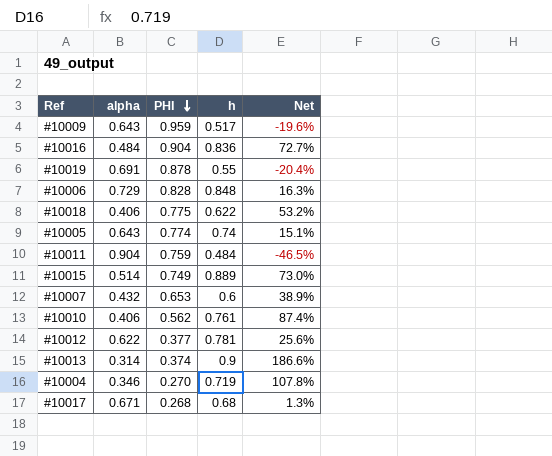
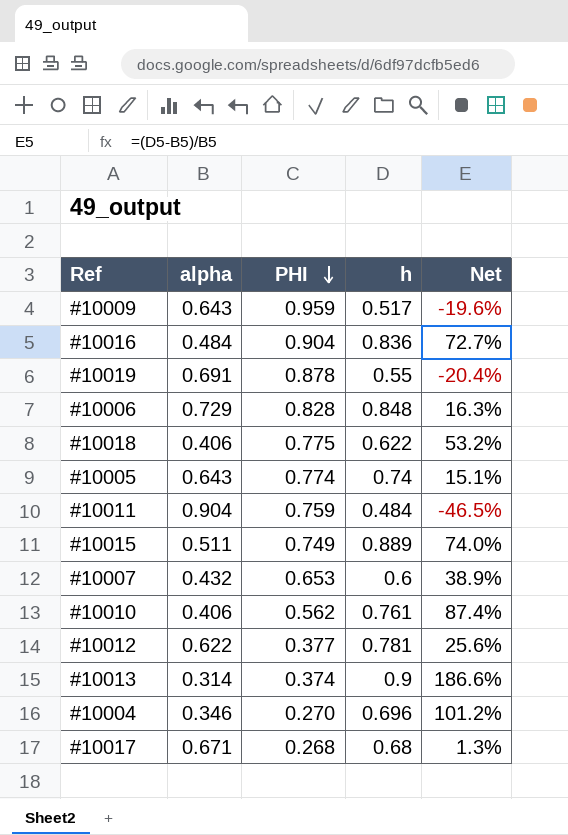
#10015 | alpha: 0.514 -> 0.511
#10015 | Net: 73.0% -> 74.0%
#10004 | h: 0.719 -> 0.696
#10004 | Net: 107.8% -> 101.2%

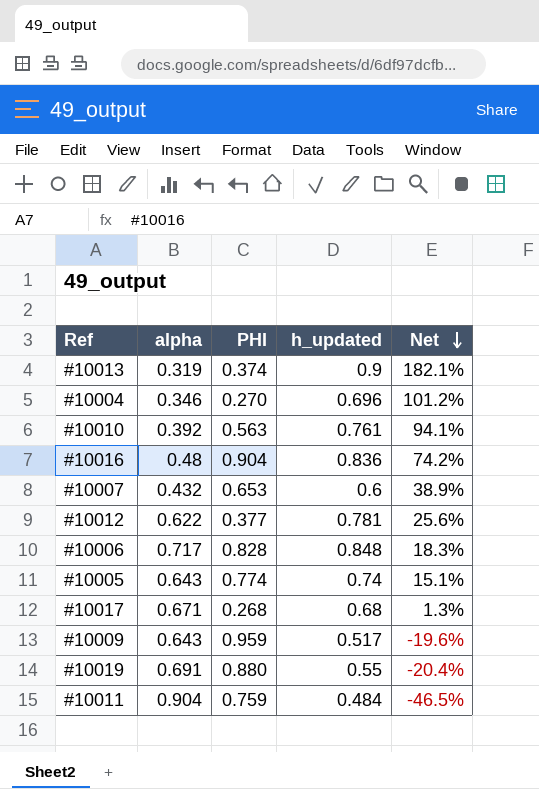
row order: PHI descending -> Net descending
column name: h -> h_updated
row #10018: 0.406 | 0.775 | 0.622 | 53.2% -> none
row #10015: 0.511 | 0.749 | 0.889 | 74.0% -> none
#10013 | alpha: 0.314 -> 0.319
#10013 | Net: 186.6% -> 182.1%
#10010 | alpha: 0.406 -> 0.392
#10010 | PHI: 0.562 -> 0.563
#10010 | Net: 87.4% -> 94.1%
#10016 | alpha: 0.484 -> 0.48
#10016 | Net: 72.7% -> 74.2%
#10006 | alpha: 0.729 -> 0.717
#10006 | Net: 16.3% -> 18.3%
#10019 | PHI: 0.878 -> 0.880

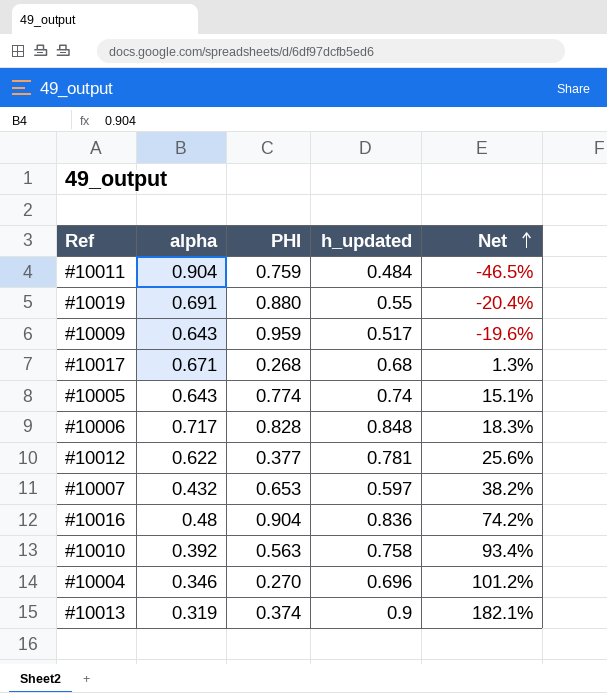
row order: Net descending -> Net ascending
#10007 | h_updated: 0.6 -> 0.597
#10007 | Net: 38.9% -> 38.2%
#10010 | h_updated: 0.761 -> 0.758
#10010 | Net: 94.1% -> 93.4%

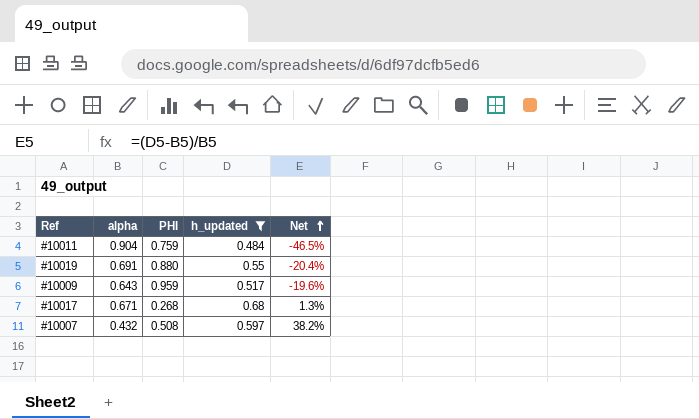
filter: none -> h_updated <= 0.68
#10007 | PHI: 0.653 -> 0.508

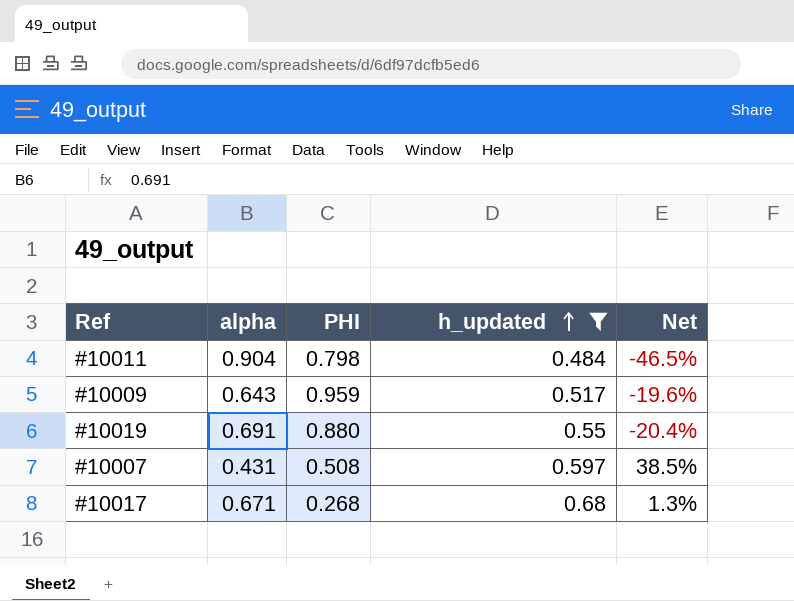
row order: Net ascending -> h_updated ascending
#10011 | PHI: 0.759 -> 0.798
#10007 | alpha: 0.432 -> 0.431
#10007 | Net: 38.2% -> 38.5%

